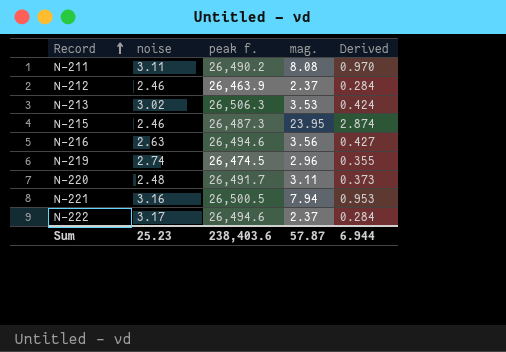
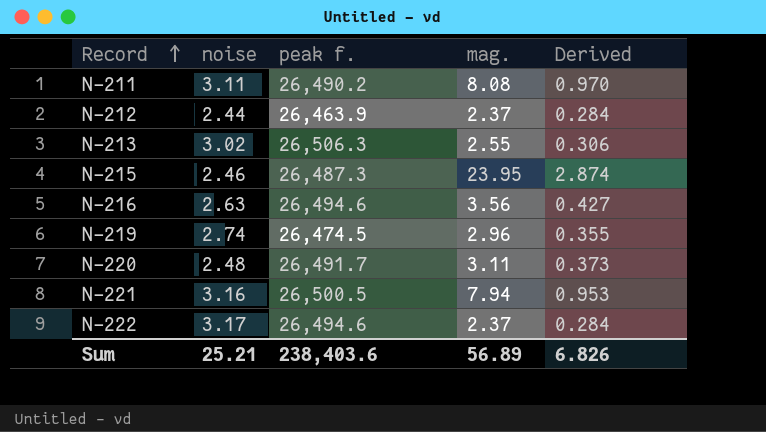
N-212 | noise: 2.46 -> 2.44
N-213 | mag.: 3.53 -> 2.55
N-213 | Derived: 0.424 -> 0.306
Sum | noise: 25.23 -> 25.21
Sum | mag.: 57.87 -> 56.89
Sum | Derived: 6.944 -> 6.826

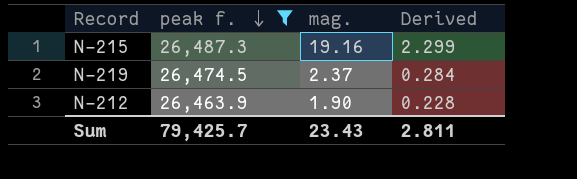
filter: none -> peak f. <= 26,487.3
row order: Record ascending -> peak f. descending
column noise | position: 2 -> none
N-215 | mag.: 23.95 -> 19.16
N-215 | Derived: 2.874 -> 2.299
N-219 | mag.: 2.96 -> 2.37
N-219 | Derived: 0.355 -> 0.284
N-212 | mag.: 2.37 -> 1.90
N-212 | Derived: 0.284 -> 0.228
Sum | peak f.: 238,403.6 -> 79,425.7
Sum | mag.: 56.89 -> 23.43
Sum | Derived: 6.826 -> 2.811

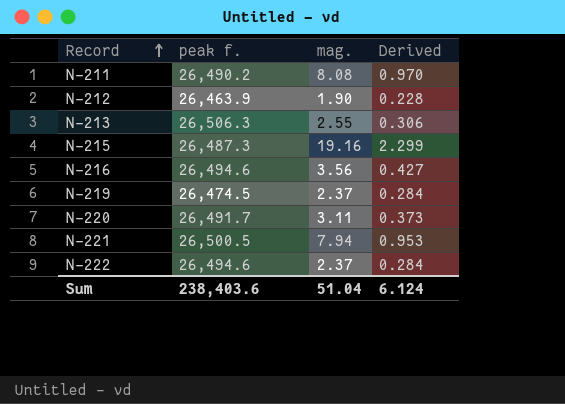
filter: peak f. <= 26,487.3 -> none
row order: peak f. descending -> Record ascending
Sum | peak f.: 79,425.7 -> 238,403.6
Sum | mag.: 23.43 -> 51.04
Sum | Derived: 2.811 -> 6.124

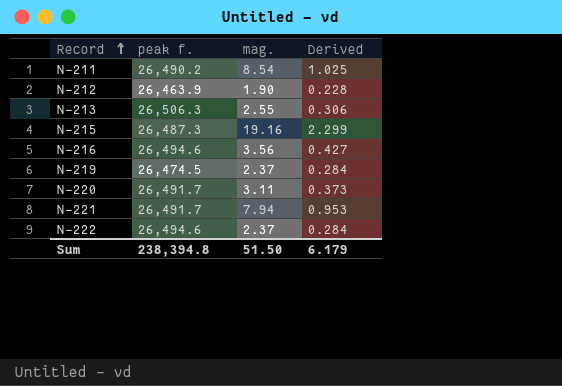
N-211 | mag.: 8.08 -> 8.54
N-211 | Derived: 0.970 -> 1.025
N-221 | peak f.: 26,500.5 -> 26,491.7
Sum | peak f.: 238,403.6 -> 238,394.8
Sum | mag.: 51.04 -> 51.50
Sum | Derived: 6.124 -> 6.179

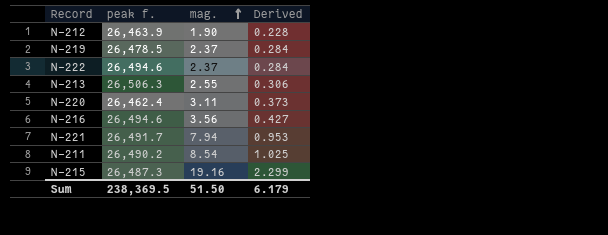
row order: Record ascending -> mag. ascending
N-219 | peak f.: 26,474.5 -> 26,478.5
N-220 | peak f.: 26,491.7 -> 26,462.4
Sum | peak f.: 238,394.8 -> 238,369.5

